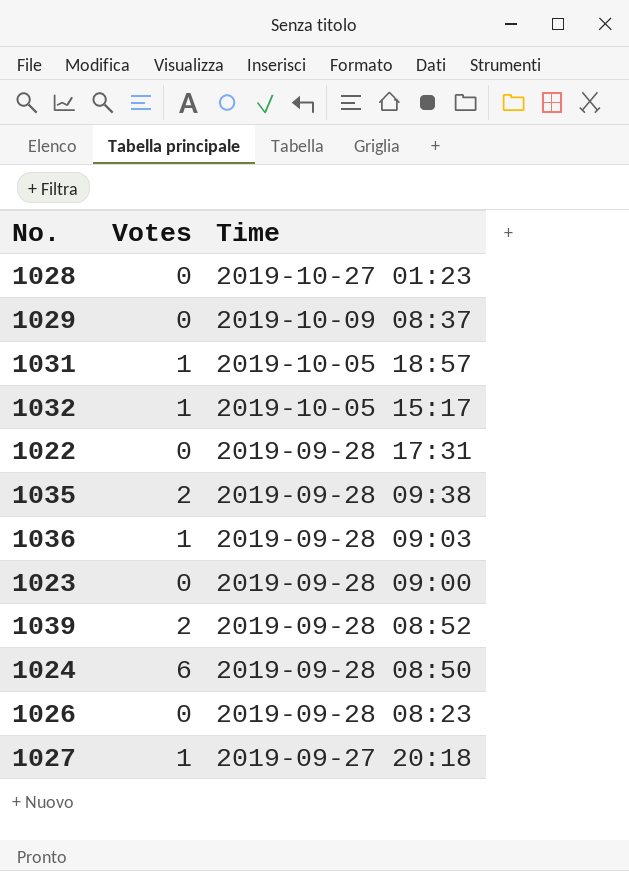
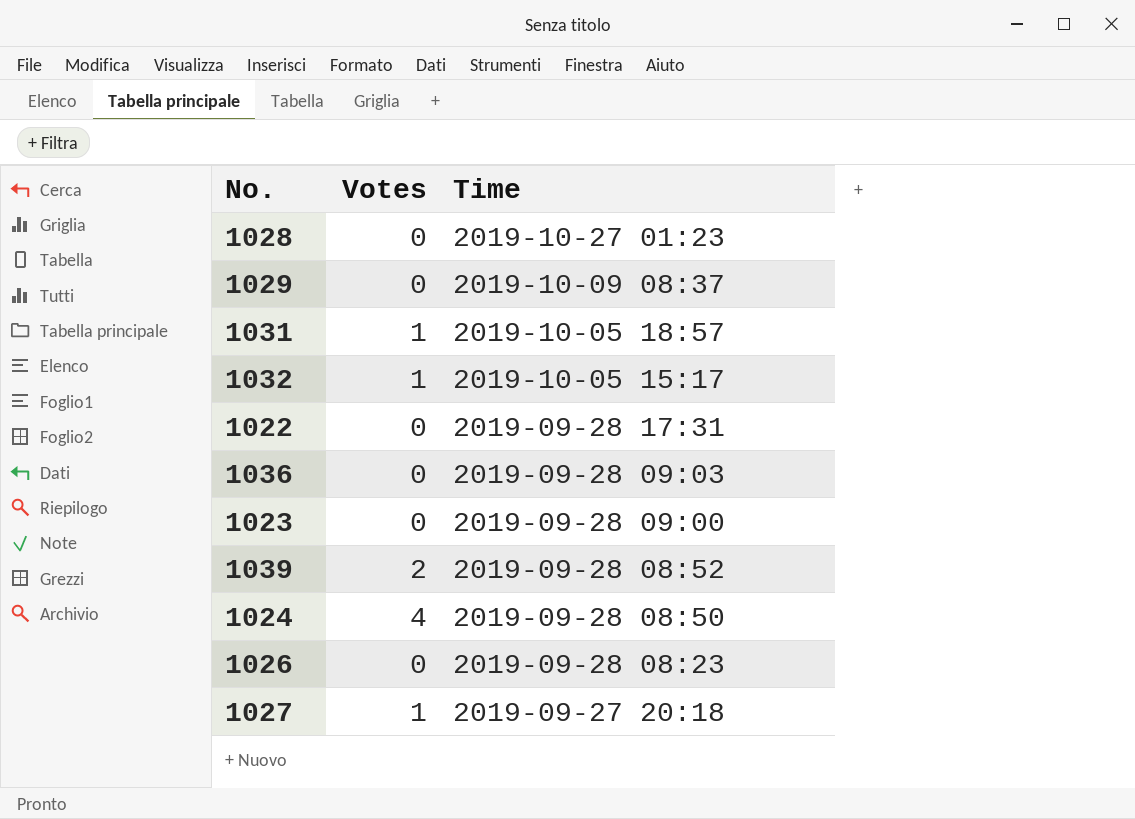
row 1035: 2 | 2019-09-28 09:38 -> none
1036 | Votes: 1 -> 0
1024 | Votes: 6 -> 4

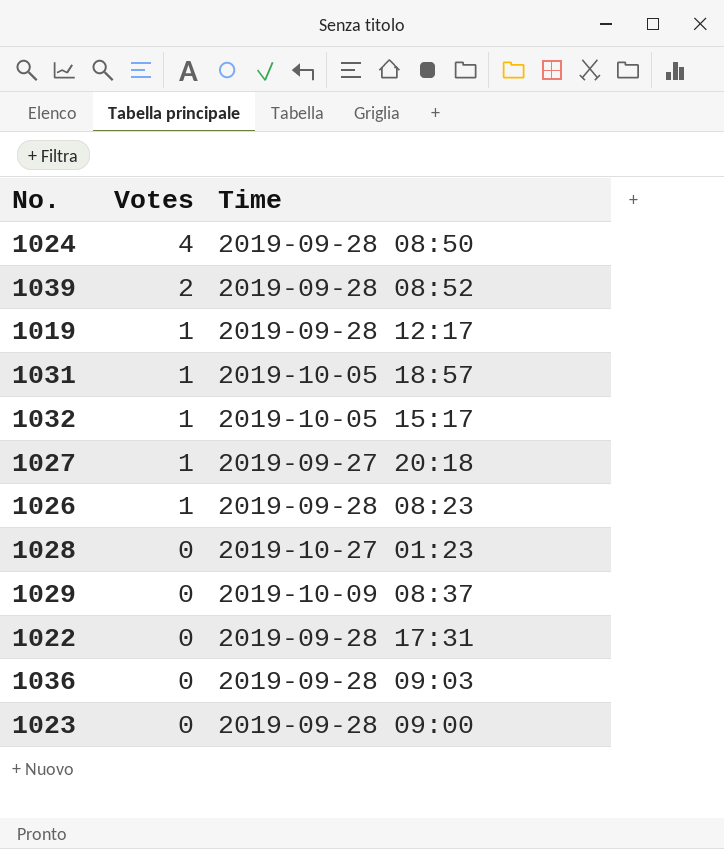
row order: Time descending -> Votes descending
row 1019: none -> 1 | 2019-09-28 12:17
1026 | Votes: 0 -> 1

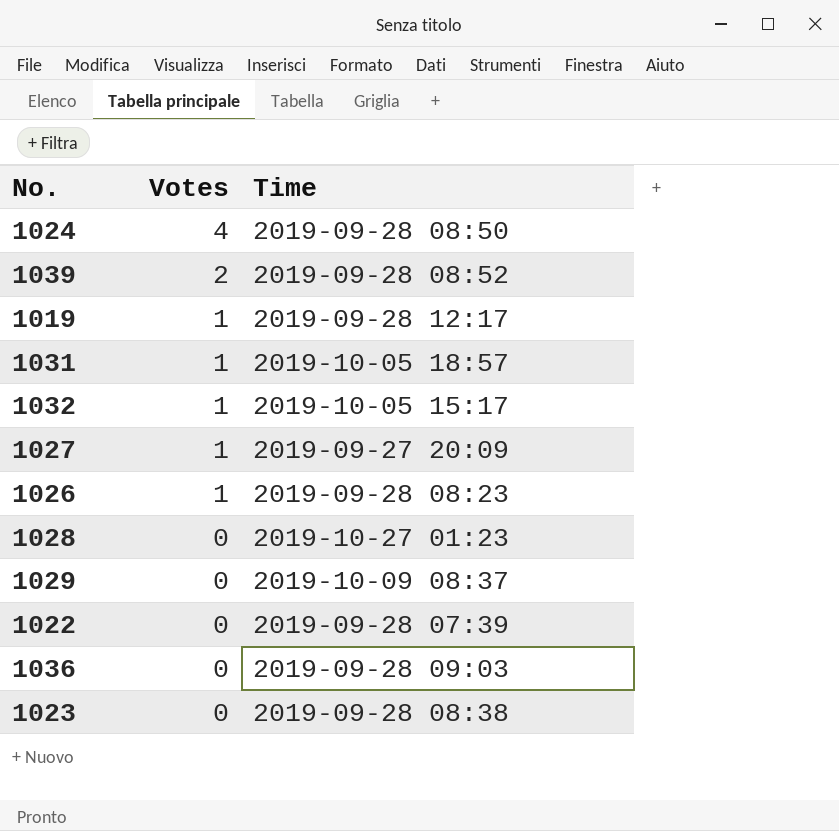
1027 | Time: 2019-09-27 20:18 -> 2019-09-27 20:09
1022 | Time: 2019-09-28 17:31 -> 2019-09-28 07:39
1023 | Time: 2019-09-28 09:00 -> 2019-09-28 08:38

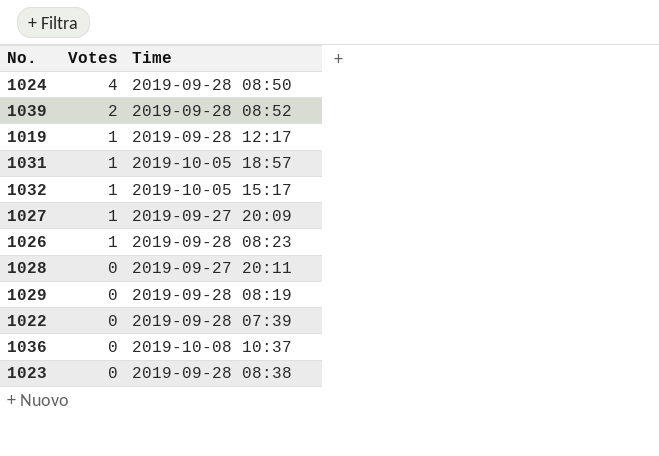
1028 | Time: 2019-10-27 01:23 -> 2019-09-27 20:11
1029 | Time: 2019-10-09 08:37 -> 2019-09-28 08:19
1036 | Time: 2019-09-28 09:03 -> 2019-10-08 10:37

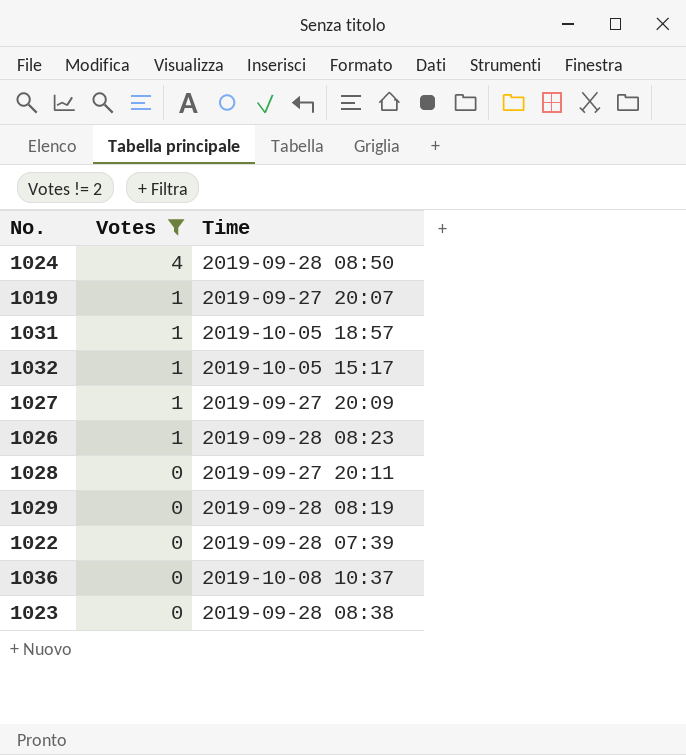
filter: none -> Votes != 2
1019 | Time: 2019-09-28 12:17 -> 2019-09-27 20:07

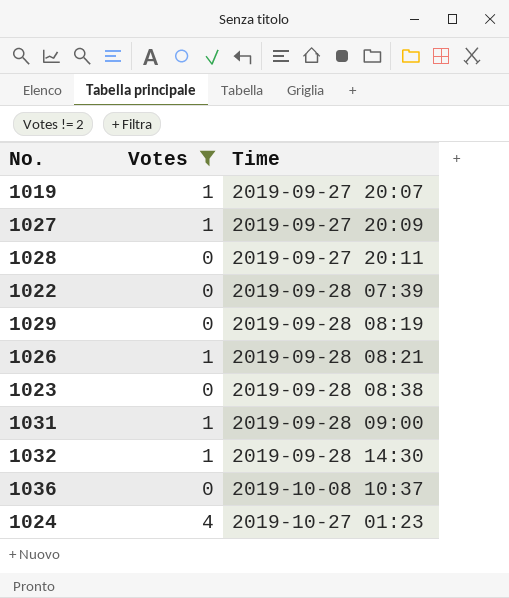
row order: Votes descending -> Time ascending
1026 | Time: 2019-09-28 08:23 -> 2019-09-28 08:21
1031 | Time: 2019-10-05 18:57 -> 2019-09-28 09:00
1032 | Time: 2019-10-05 15:17 -> 2019-09-28 14:30
1024 | Time: 2019-09-28 08:50 -> 2019-10-27 01:23

